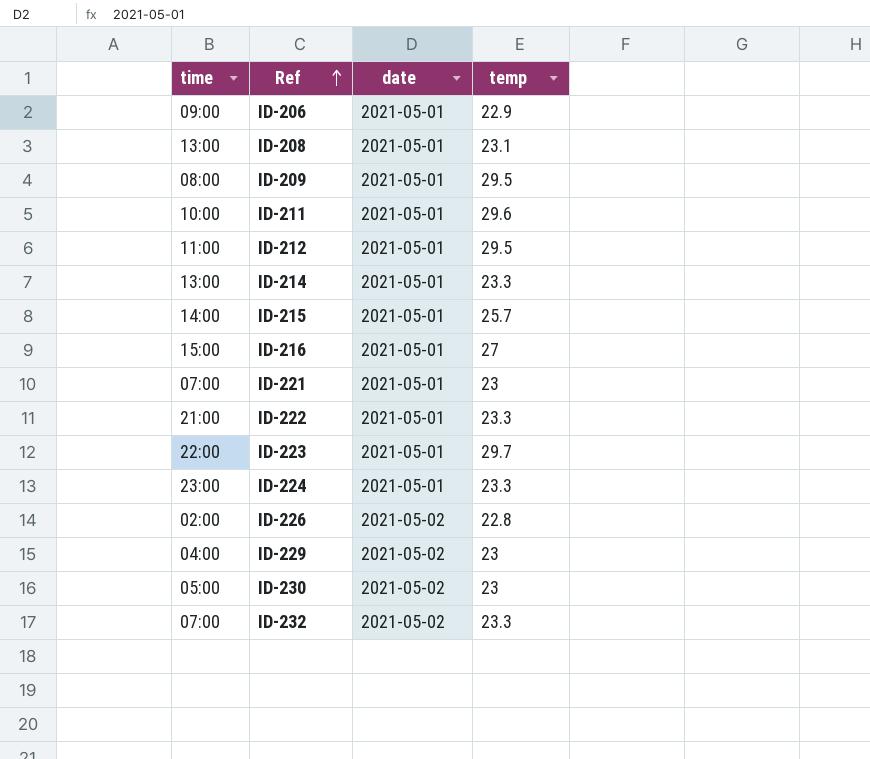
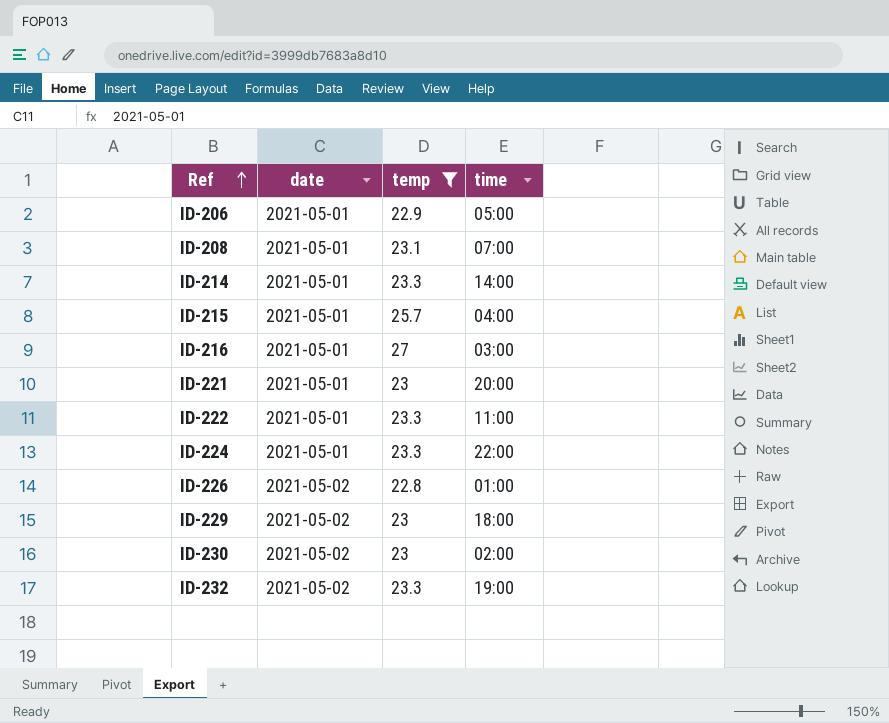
filter: none -> temp <= 27
column time | position: 1 -> 4
ID-206 | time: 09:00 -> 05:00
ID-208 | time: 13:00 -> 07:00
ID-214 | time: 13:00 -> 14:00
ID-215 | time: 14:00 -> 04:00
ID-216 | time: 15:00 -> 03:00
ID-221 | time: 07:00 -> 20:00
ID-222 | time: 21:00 -> 11:00
ID-224 | time: 23:00 -> 22:00
ID-226 | time: 02:00 -> 01:00
ID-229 | time: 04:00 -> 18:00
ID-230 | time: 05:00 -> 02:00
ID-232 | time: 07:00 -> 19:00

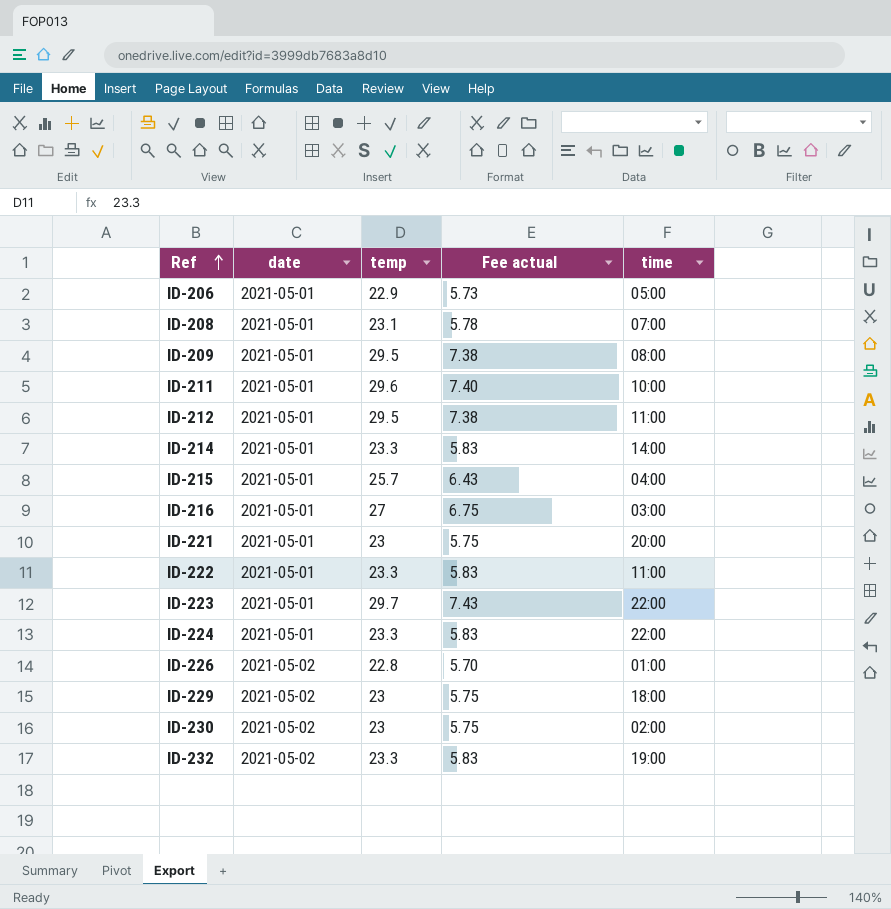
filter: temp <= 27 -> none
column Fee actual | formula: none -> [temp] * 0.25

